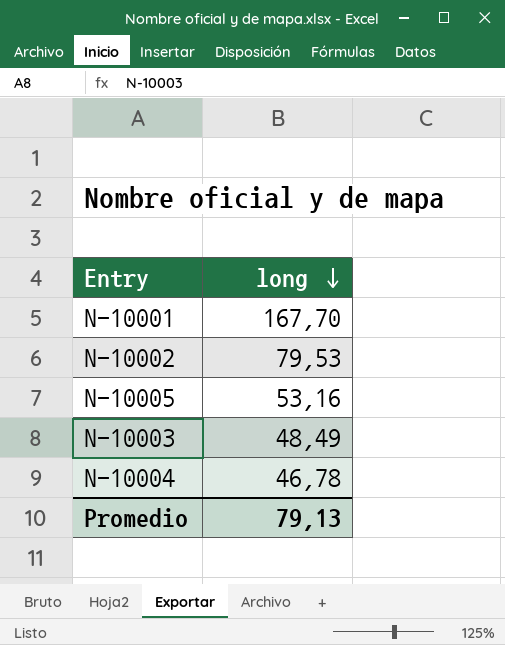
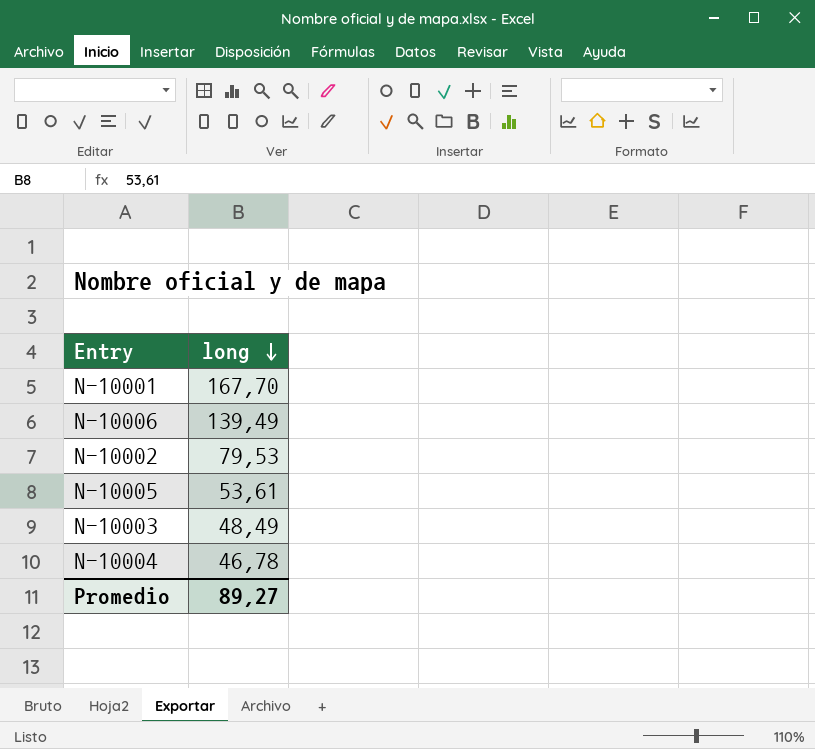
row N-10006: none -> 139,49
N-10005 | long: 53,16 -> 53,61
Promedio | long: 79,13 -> 89,27

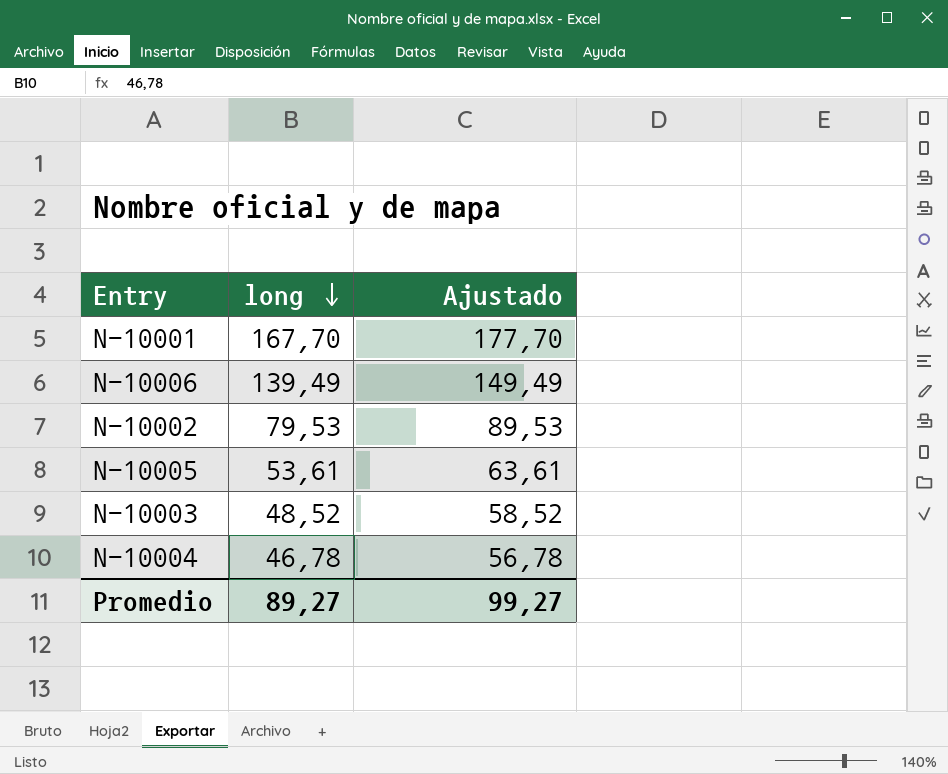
column Ajustado | formula: none -> [long] + 10
N-10003 | long: 48,49 -> 48,52

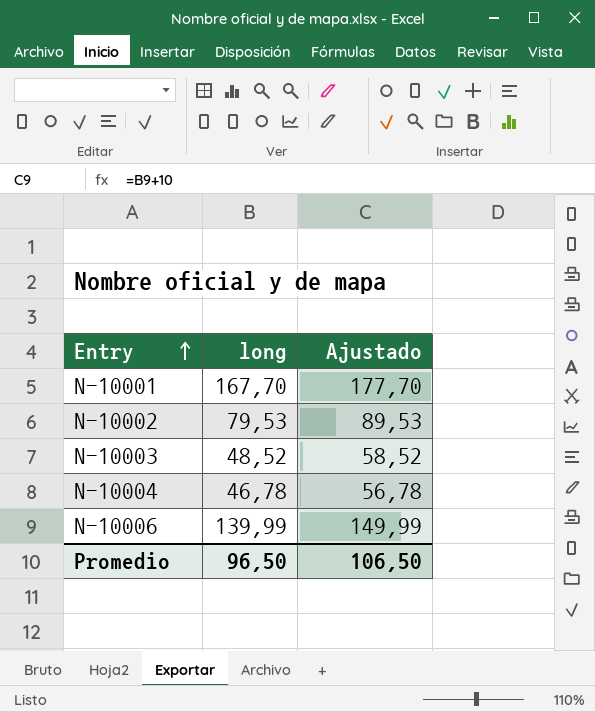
row order: long descending -> Entry ascending
row N-10005: 53,61 | 63,61 -> none
N-10006 | long: 139,49 -> 139,99
N-10006 | Ajustado: 149,49 -> 149,99
Promedio | long: 89,27 -> 96,50
Promedio | Ajustado: 99,27 -> 106,50

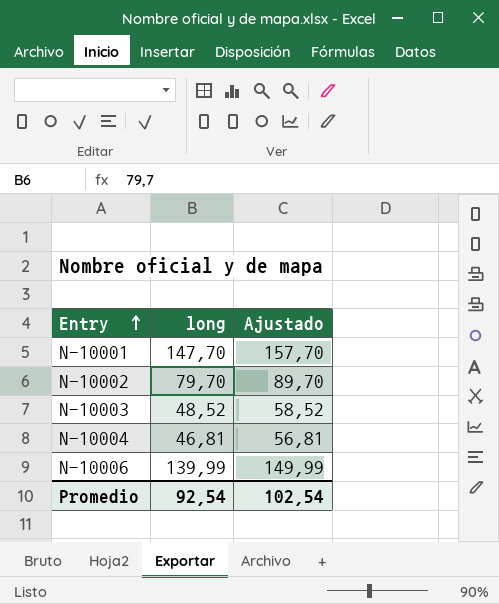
N-10001 | long: 167,70 -> 147,70
N-10001 | Ajustado: 177,70 -> 157,70
N-10002 | long: 79,53 -> 79,70
N-10002 | Ajustado: 89,53 -> 89,70
N-10004 | long: 46,78 -> 46,81
N-10004 | Ajustado: 56,78 -> 56,81
Promedio | long: 96,50 -> 92,54
Promedio | Ajustado: 106,50 -> 102,54

